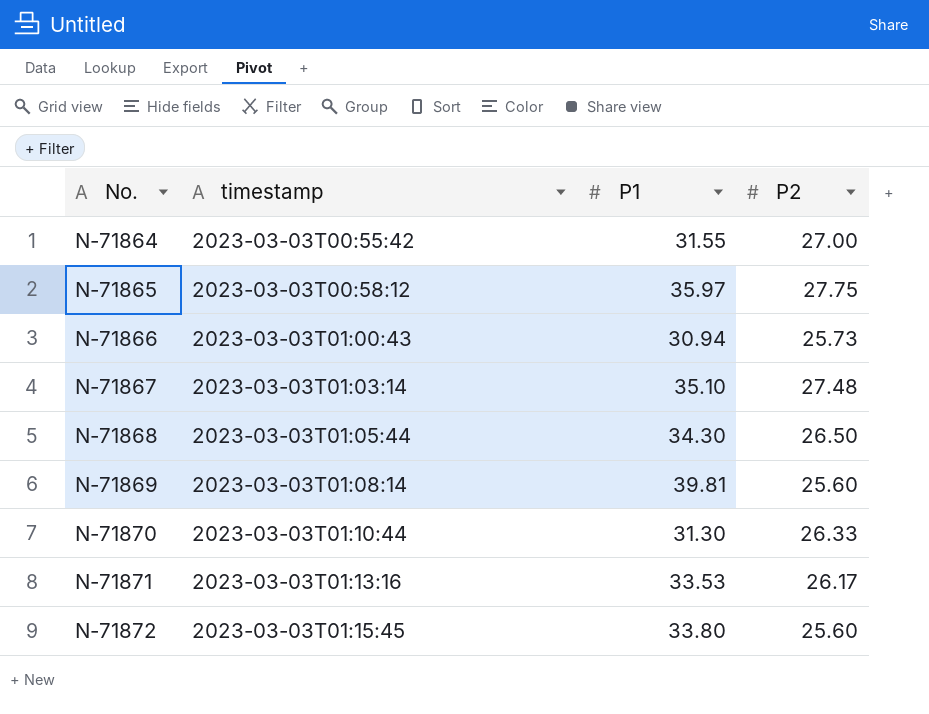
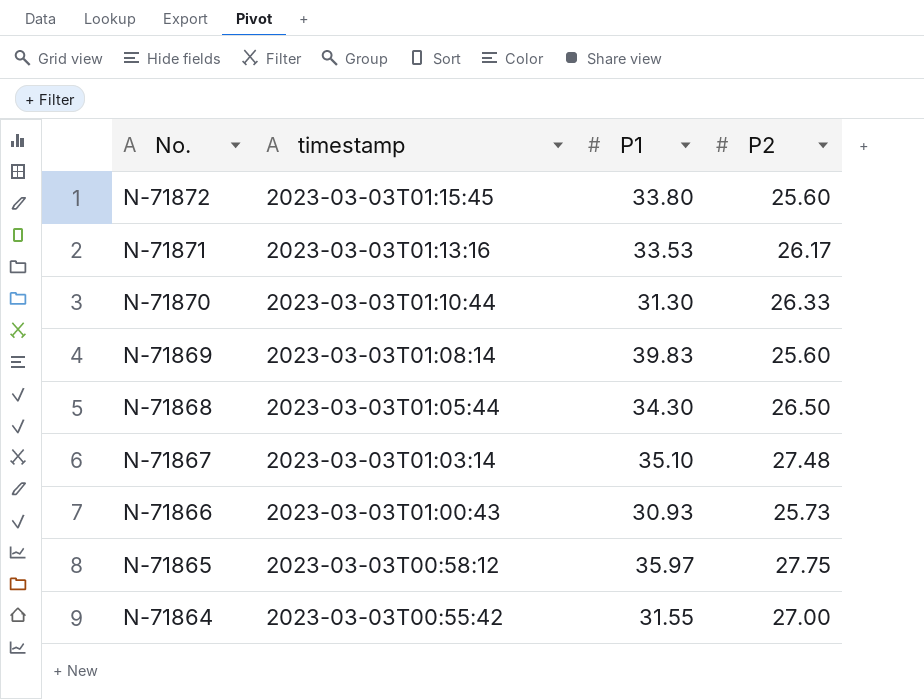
row order: No. ascending -> No. descending
N-71869 | P1: 39.81 -> 39.83
N-71866 | P1: 30.94 -> 30.93

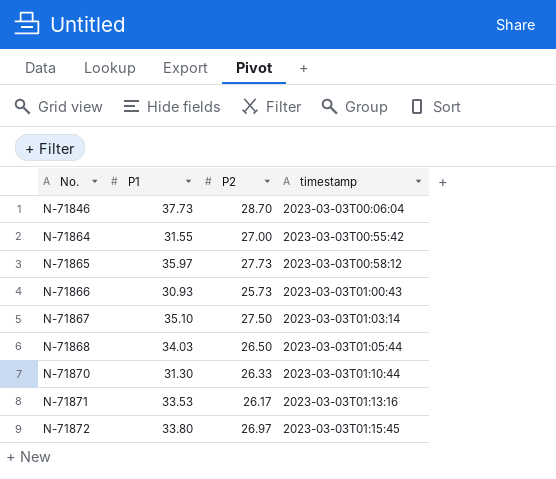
row order: No. descending -> No. ascending
column timestamp | position: 2 -> 4
row N-71869: 2023-03-03T01:08:14 | 39.83 | 25.60 -> none
row N-71846: none -> 37.73 | 28.70 | 2023-03-03T00:06:04
N-71865 | P2: 27.75 -> 27.73
N-71867 | P2: 27.48 -> 27.50
N-71868 | P1: 34.30 -> 34.03
N-71872 | P2: 25.60 -> 26.97

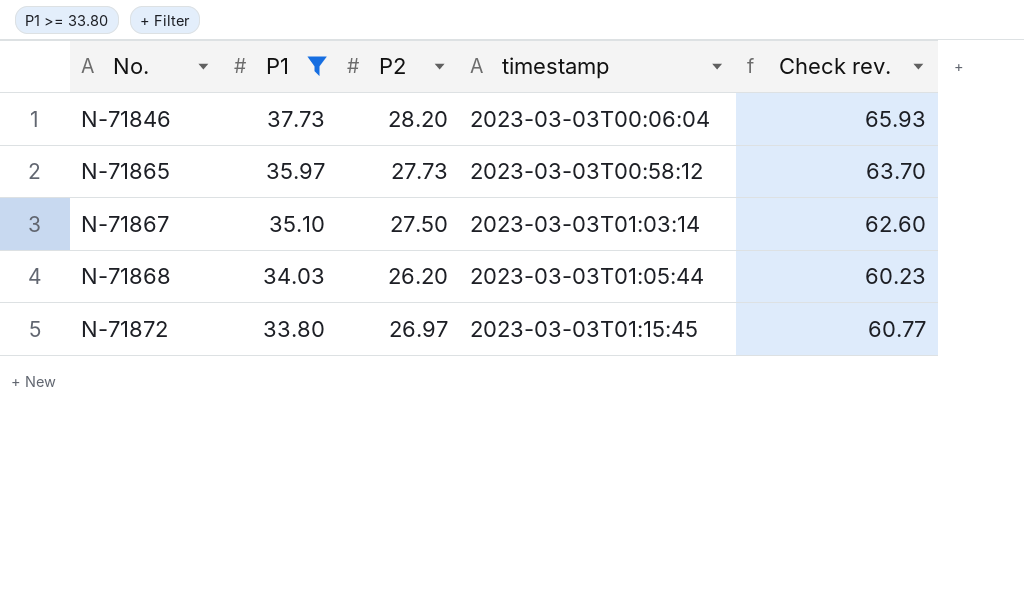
filter: none -> P1 >= 33.80
column Check rev. | formula: none -> [P1] + [P2]
N-71846 | P2: 28.70 -> 28.20
N-71868 | P2: 26.50 -> 26.20

